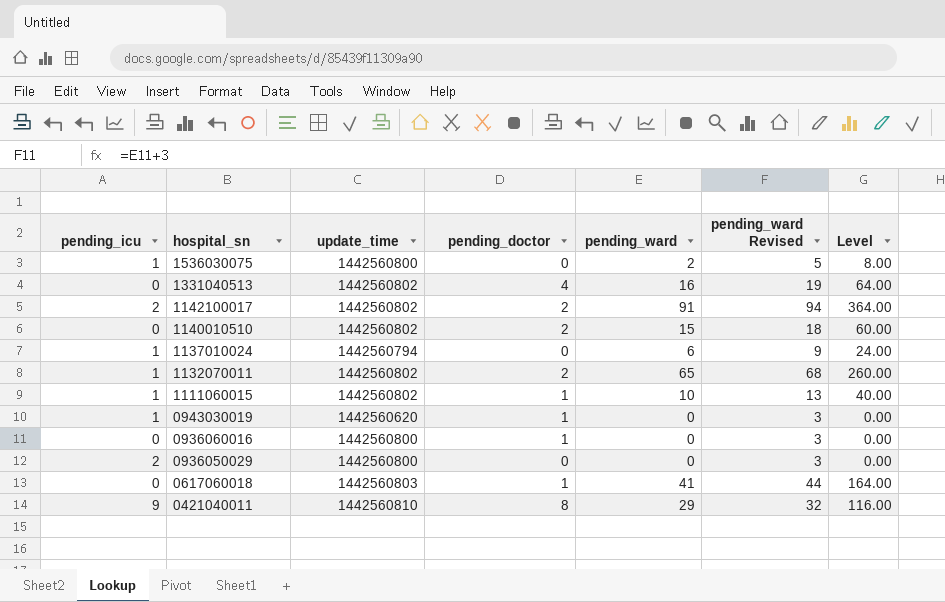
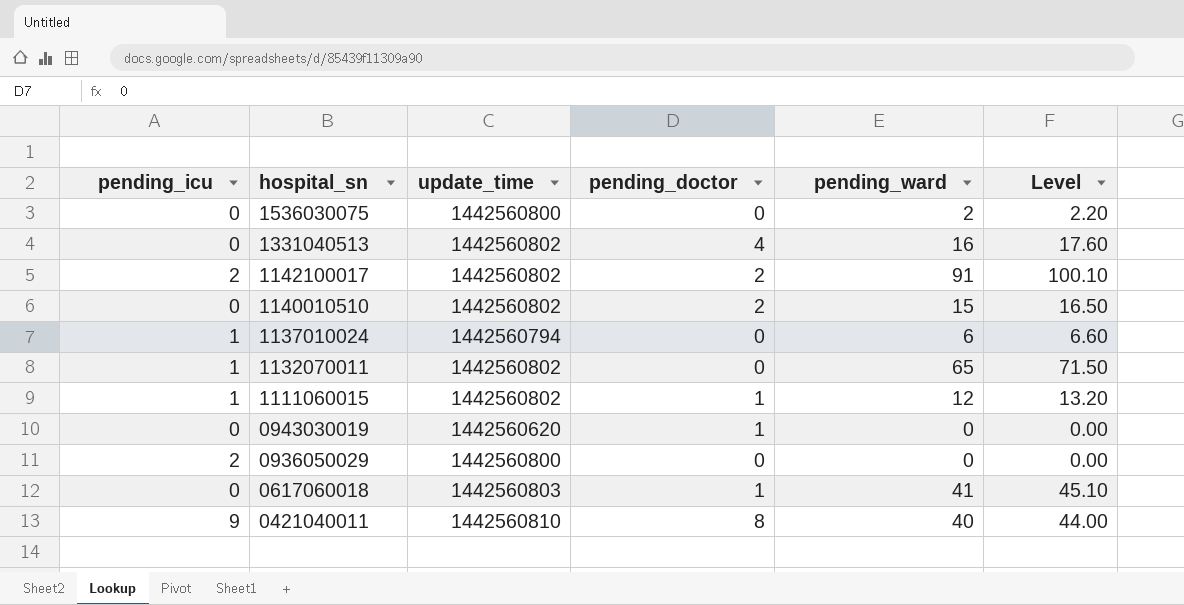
column pending_ward Revised | formula: [pending_ward] + 3 -> none
column Level | formula: [pending_ward] * 4 -> [pending_ward] * 1.1
row 0936060016: 0 | 1442560800 | 1 | 0 | 3 | 0.00 -> none
1536030075 | pending_icu: 1 -> 0
1132070011 | pending_doctor: 2 -> 0
1111060015 | pending_ward: 10 -> 12
0943030019 | pending_icu: 1 -> 0
0421040011 | pending_ward: 29 -> 40

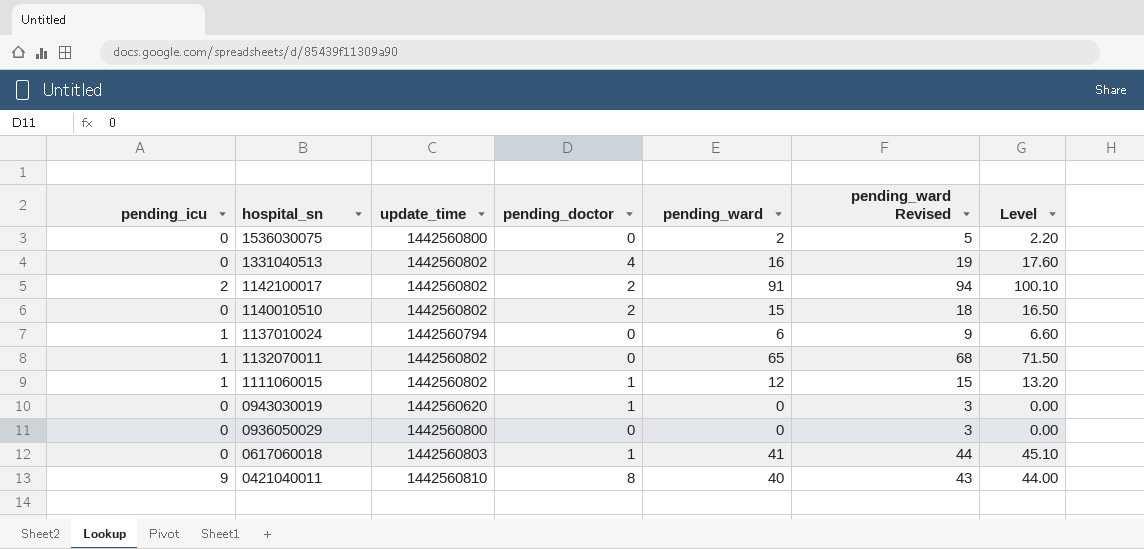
column pending_ward Revised | formula: none -> [pending_ward] + 3
0936050029 | pending_icu: 2 -> 0

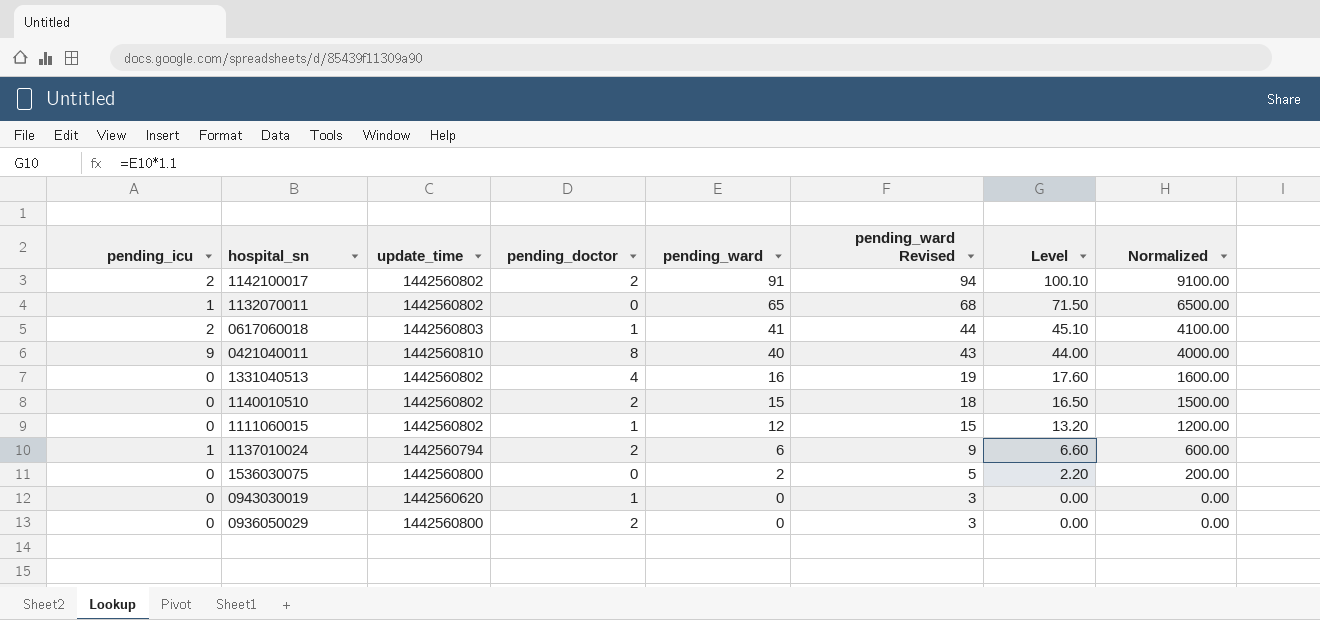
row order: hospital_sn descending -> pending_ward descending
column Normalized | formula: none -> [pending_ward] * 100
0617060018 | pending_icu: 0 -> 2
1111060015 | pending_icu: 1 -> 0
1137010024 | pending_doctor: 0 -> 2
0936050029 | pending_doctor: 0 -> 2

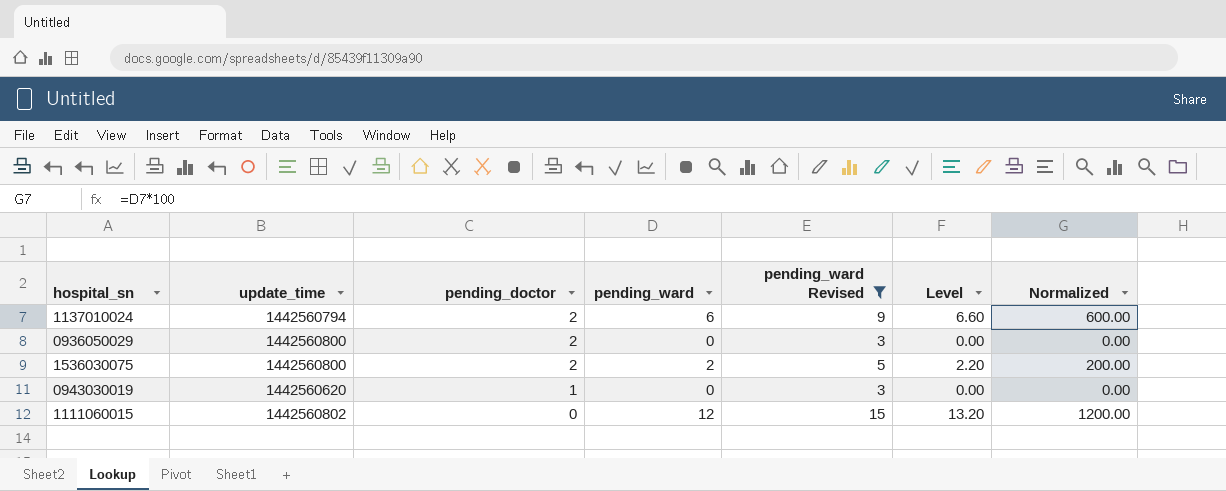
filter: none -> pending_ward Revised <= 15
row order: pending_ward descending -> pending_doctor descending
column pending_icu | position: 1 -> none
1536030075 | pending_doctor: 0 -> 2
1111060015 | pending_doctor: 1 -> 0

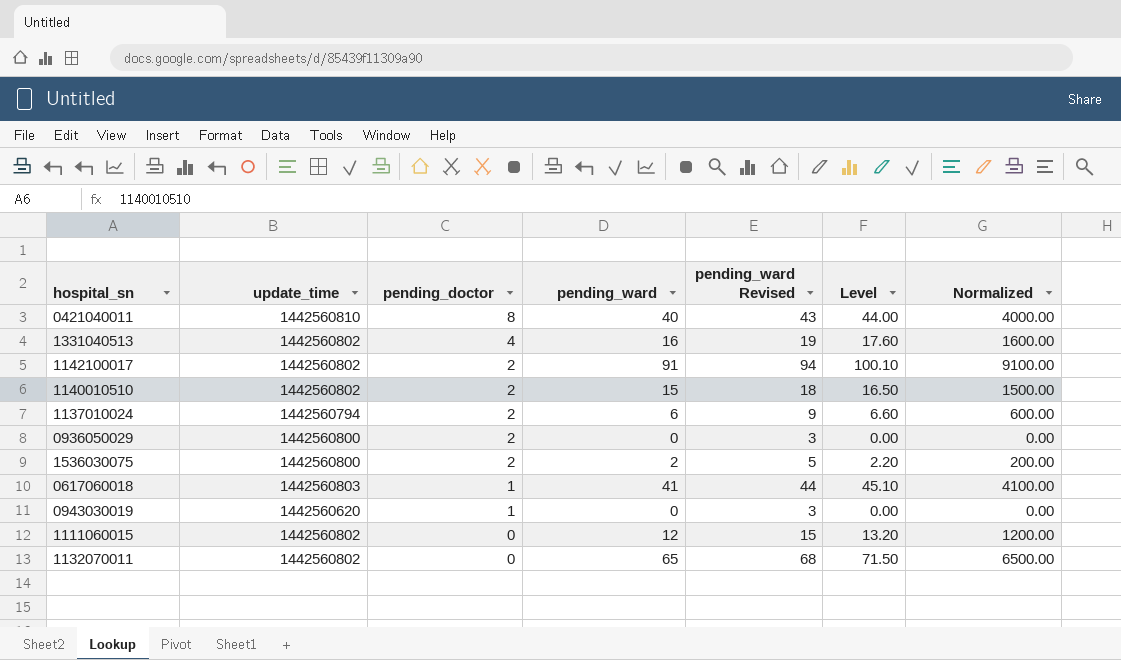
filter: pending_ward Revised <= 15 -> none

